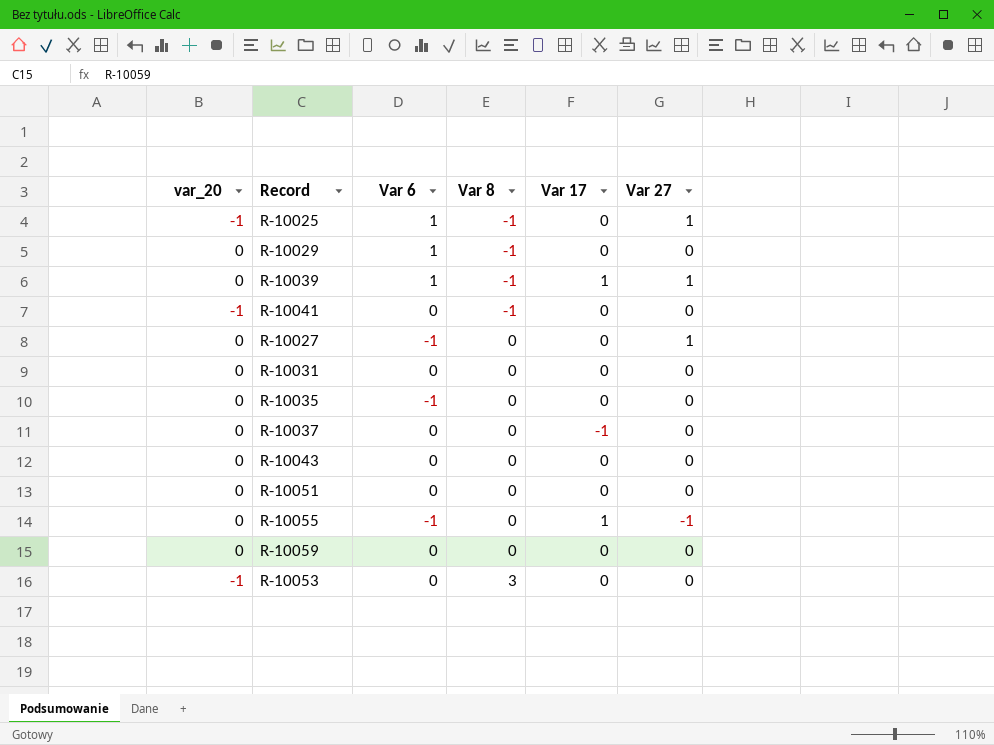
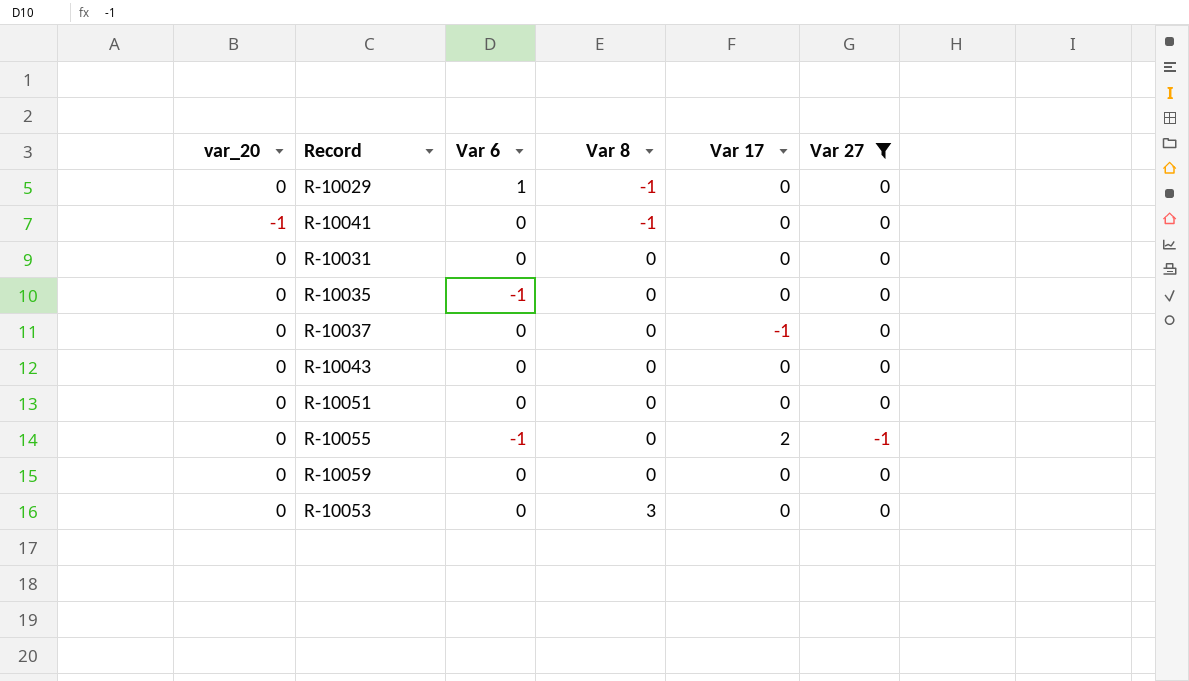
filter: none -> Var 27 != 1
R-10055 | Var 17: 1 -> 2
R-10053 | var_20: -1 -> 0

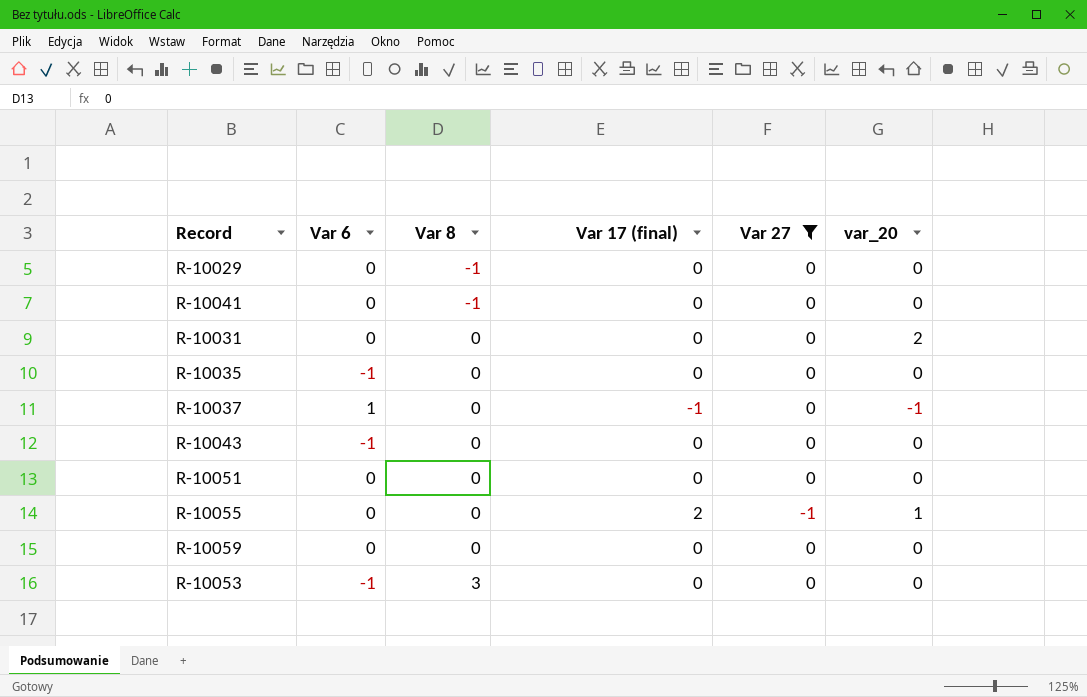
column name: Var 17 -> Var 17 (final)
column var_20 | position: 1 -> 6
R-10029 | Var 6: 1 -> 0
R-10041 | var_20: -1 -> 0
R-10031 | var_20: 0 -> 2
R-10037 | Var 6: 0 -> 1
R-10037 | var_20: 0 -> -1
R-10043 | Var 6: 0 -> -1
R-10055 | Var 6: -1 -> 0
R-10055 | var_20: 0 -> 1
R-10053 | Var 6: 0 -> -1

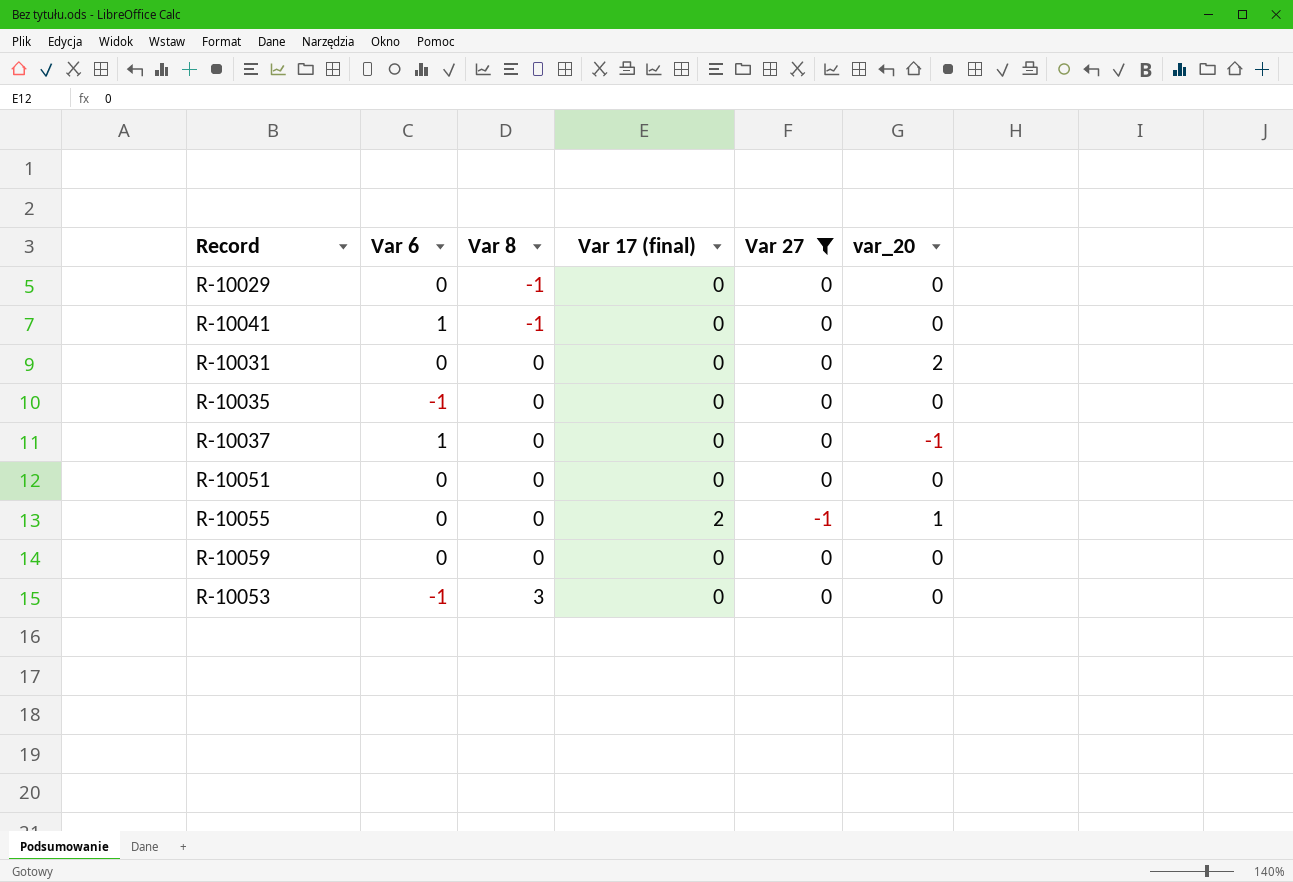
row R-10043: -1 | 0 | 0 | 0 | 0 -> none
R-10041 | Var 6: 0 -> 1
R-10037 | Var 17 (final): -1 -> 0

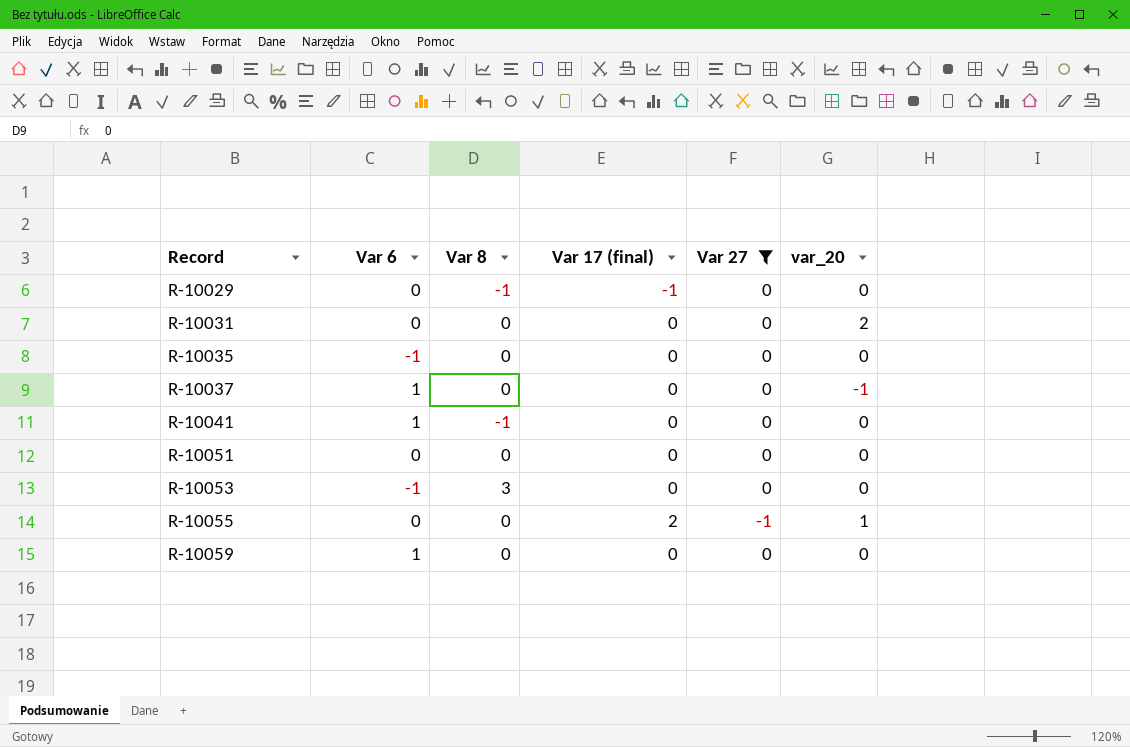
row order: Var 8 ascending -> Record ascending
R-10029 | Var 17 (final): 0 -> -1
R-10059 | Var 6: 0 -> 1

